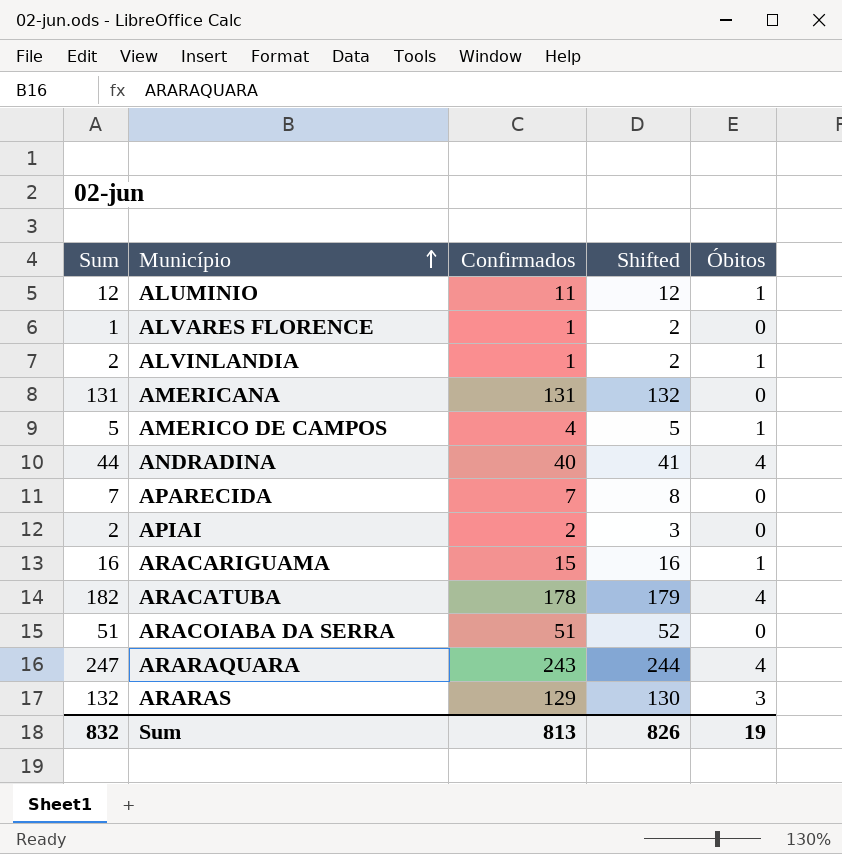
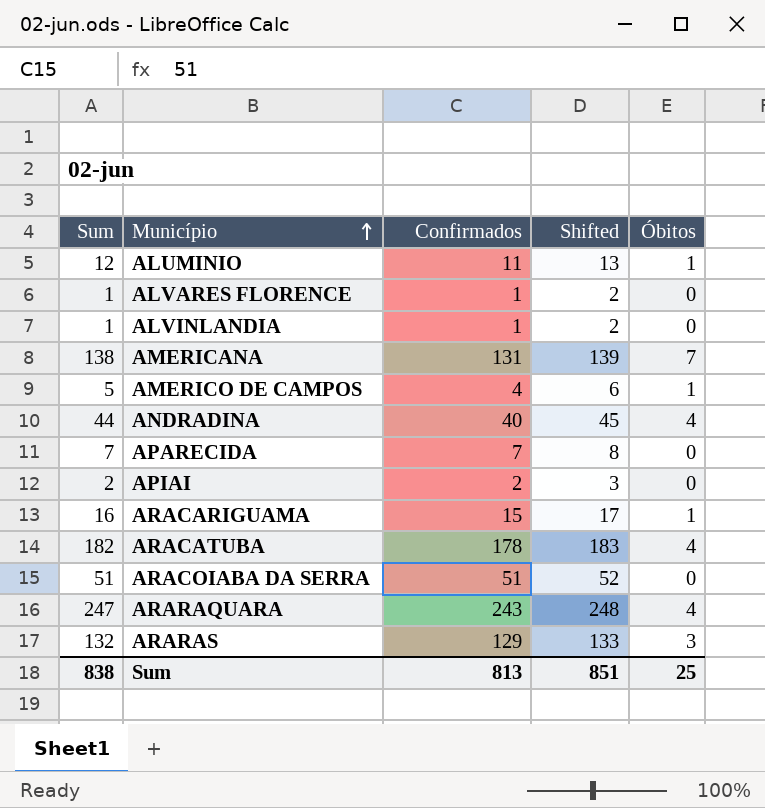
column Shifted | formula: [Confirmados] + 1 -> [Sum] + 1
ALVINLANDIA | Sum: 2 -> 1
ALVINLANDIA | Óbitos: 1 -> 0
AMERICANA | Sum: 131 -> 138
AMERICANA | Óbitos: 0 -> 7
Sum | Sum: 832 -> 838
Sum | Shifted: 826 -> 851
Sum | Óbitos: 19 -> 25

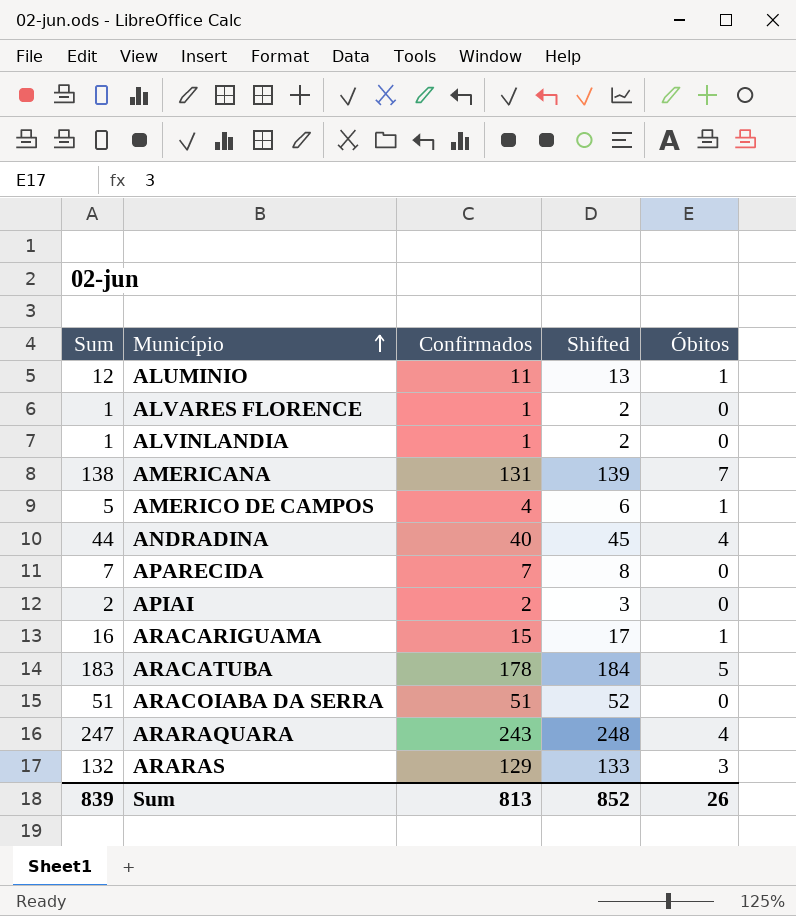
ARACATUBA | Sum: 182 -> 183
ARACATUBA | Shifted: 183 -> 184
ARACATUBA | Óbitos: 4 -> 5
Sum | Sum: 838 -> 839
Sum | Shifted: 851 -> 852
Sum | Óbitos: 25 -> 26

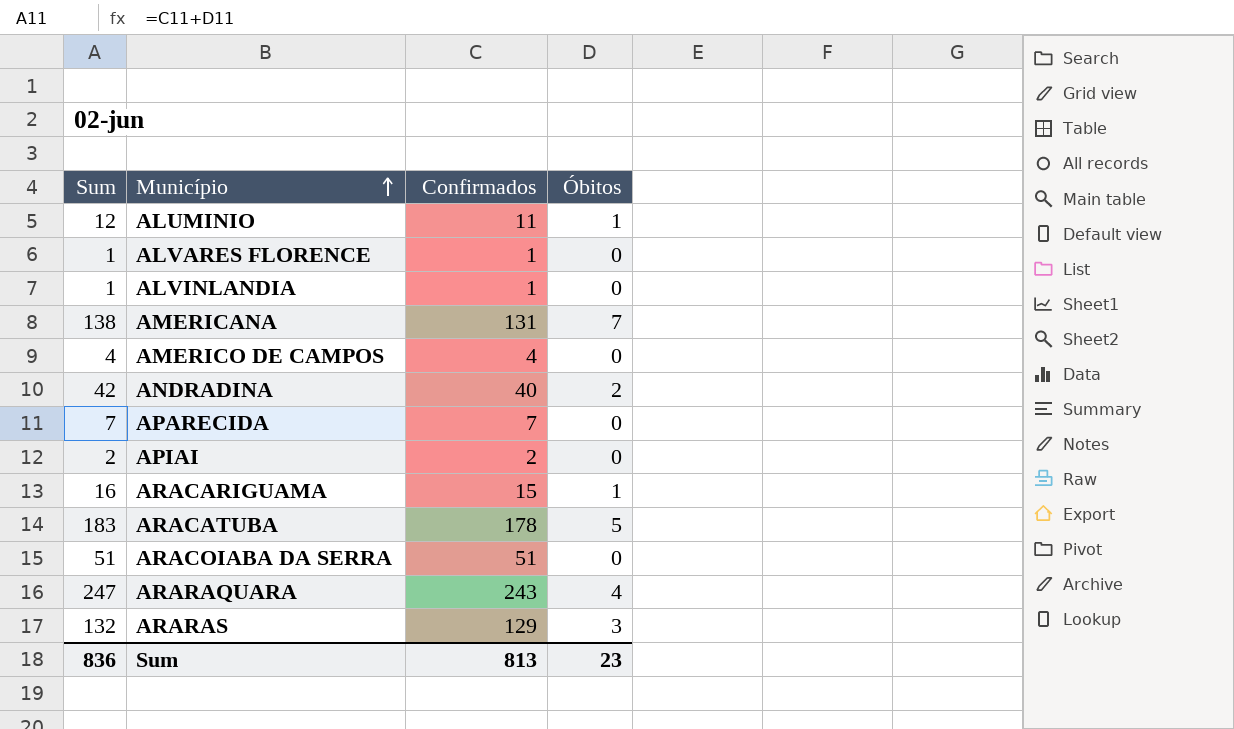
column Shifted | formula: [Sum] + 1 -> none
AMERICO DE CAMPOS | Sum: 5 -> 4
AMERICO DE CAMPOS | Óbitos: 1 -> 0
ANDRADINA | Sum: 44 -> 42
ANDRADINA | Óbitos: 4 -> 2
Sum | Sum: 839 -> 836
Sum | Óbitos: 26 -> 23

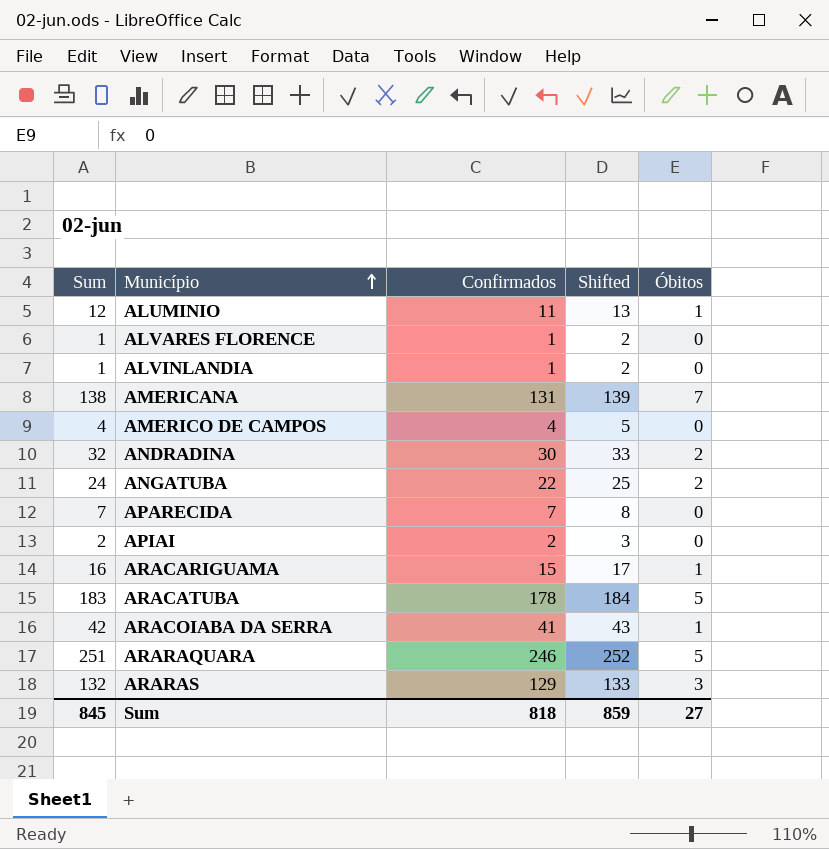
column Shifted | formula: none -> [Sum] + 1
ANDRADINA | Sum: 42 -> 32
ANDRADINA | Confirmados: 40 -> 30
row ANGATUBA: none -> 24 | 22 | 25 | 2
ARACOIABA DA SERRA | Sum: 51 -> 42
ARACOIABA DA SERRA | Confirmados: 51 -> 41
ARACOIABA DA SERRA | Óbitos: 0 -> 1
ARARAQUARA | Sum: 247 -> 251
ARARAQUARA | Confirmados: 243 -> 246
ARARAQUARA | Óbitos: 4 -> 5
Sum | Sum: 836 -> 845
Sum | Confirmados: 813 -> 818
Sum | Óbitos: 23 -> 27

